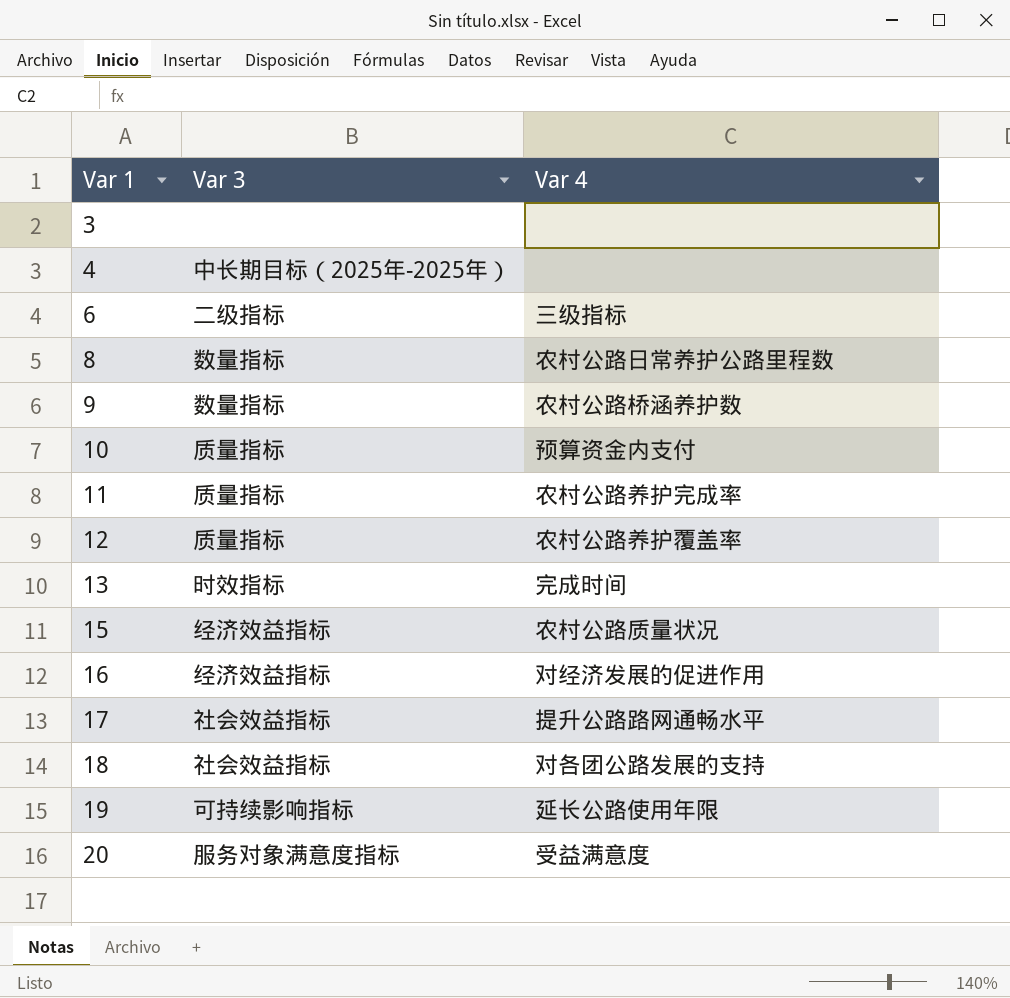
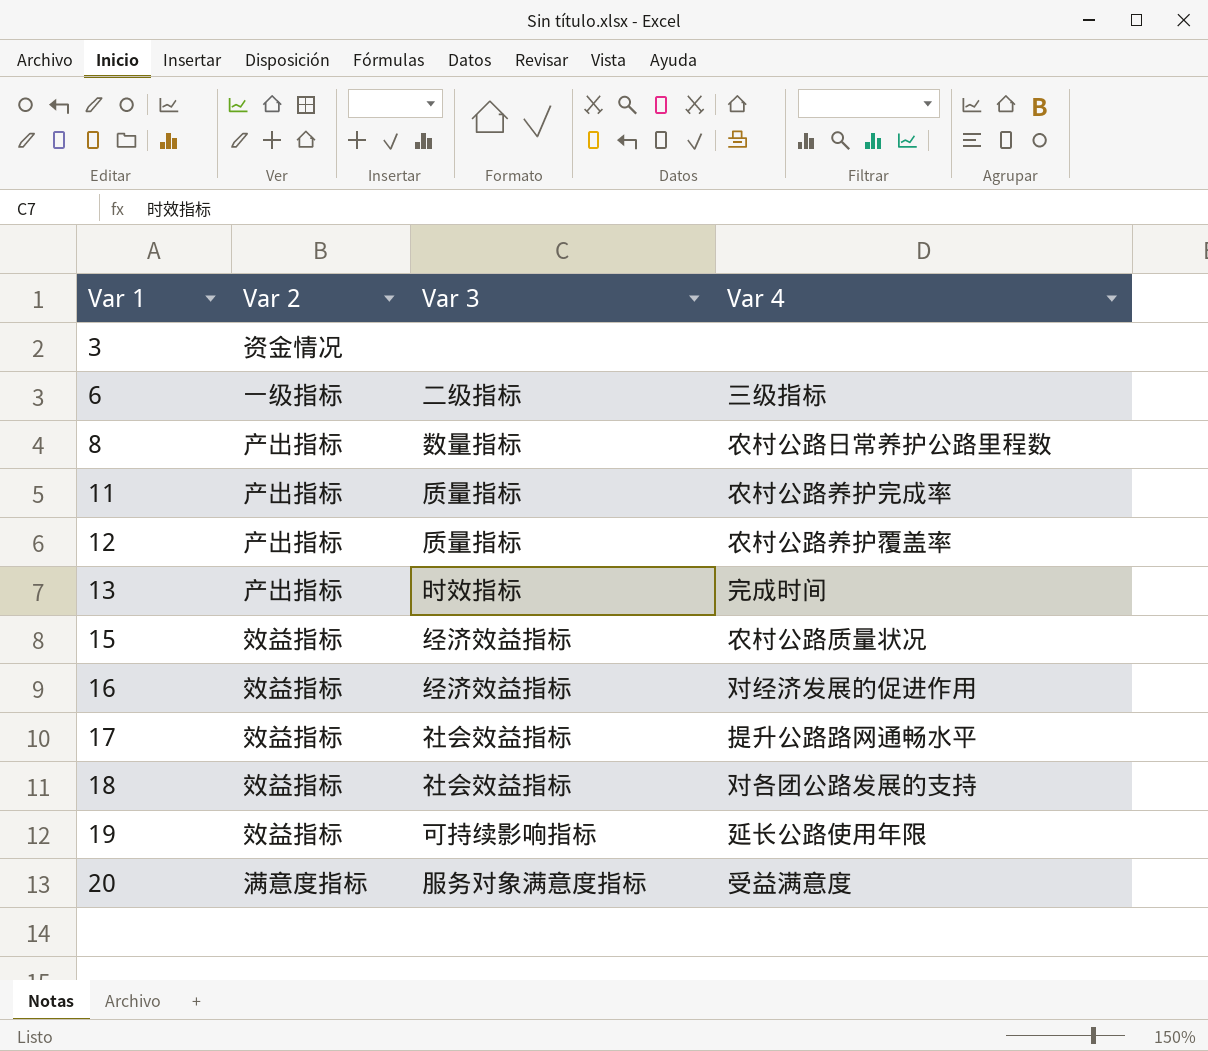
column Var 2 | position: none -> 2
row 4: 中长期目标（2025年-2025年） | none -> none
row 9: 数量指标 | 农村公路桥涵养护数 -> none
row 10: 质量指标 | 预算资金内支付 -> none

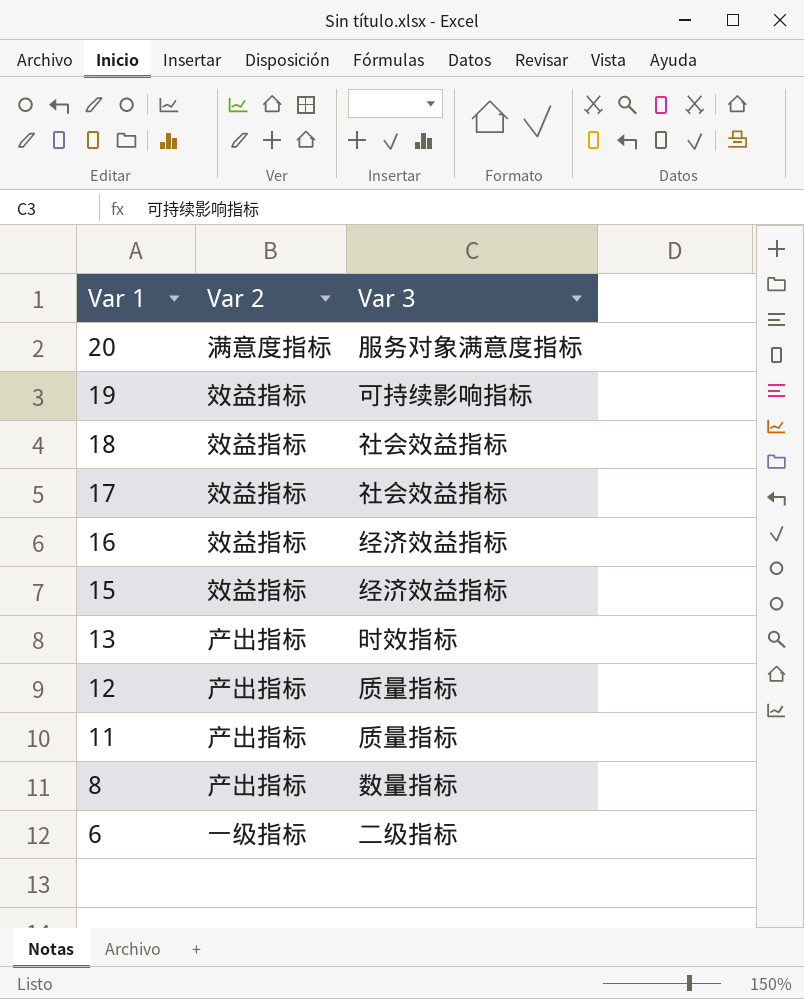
row order: Var 1 ascending -> Var 1 descending
column Var 4 | position: 4 -> none
row 3: 资金情况 | none | none -> none

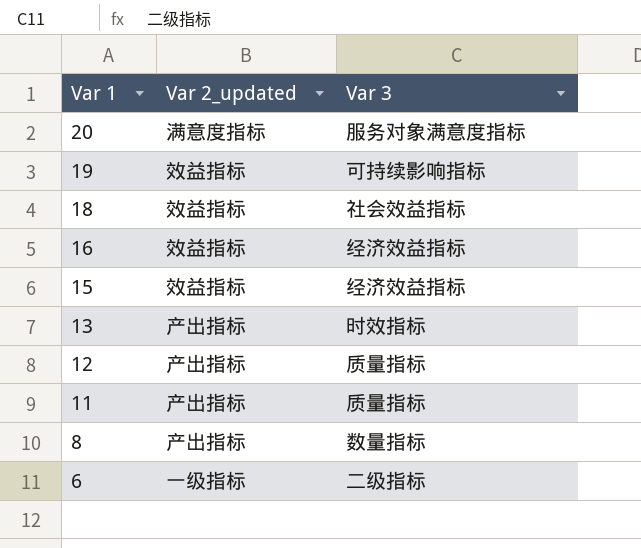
column name: Var 2 -> Var 2_updated
row 17: 效益指标 | 社会效益指标 -> none

